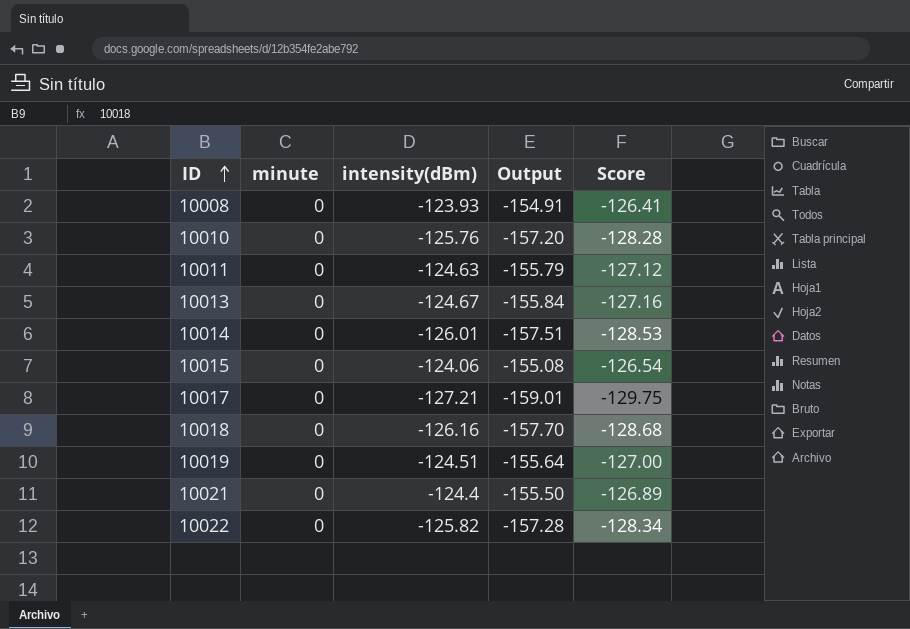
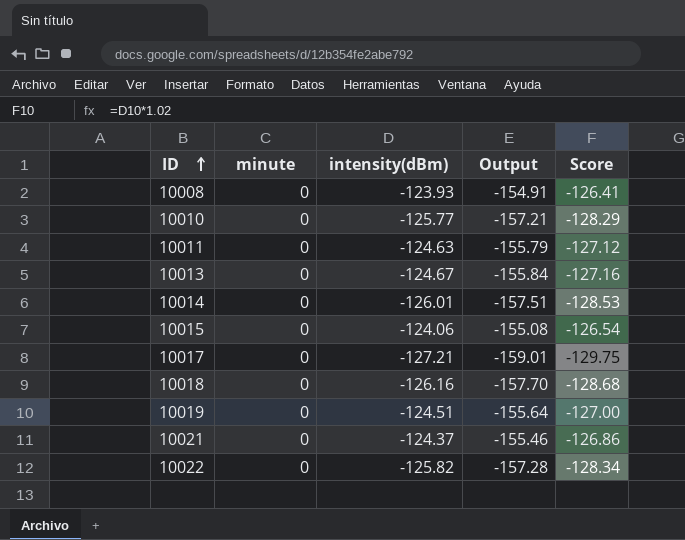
10010 | intensity(dBm): -125.76 -> -125.77
10010 | Output: -157.20 -> -157.21
10010 | Score: -128.28 -> -128.29
10021 | intensity(dBm): -124.4 -> -124.37
10021 | Output: -155.50 -> -155.46
10021 | Score: -126.89 -> -126.86

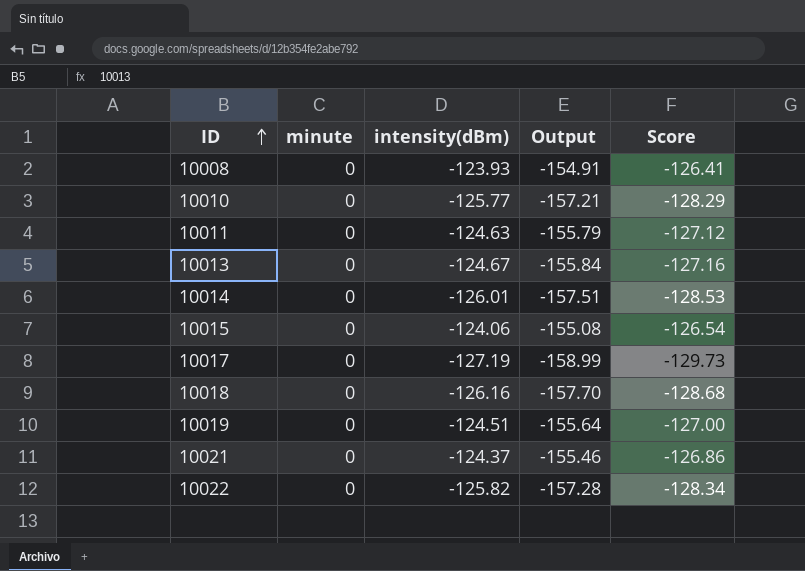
10017 | intensity(dBm): -127.21 -> -127.19
10017 | Output: -159.01 -> -158.99
10017 | Score: -129.75 -> -129.73

